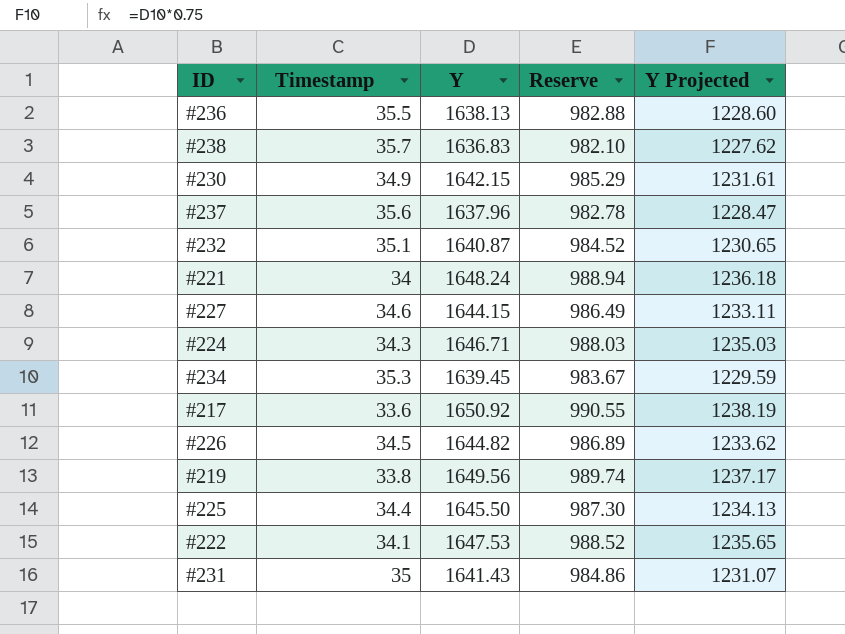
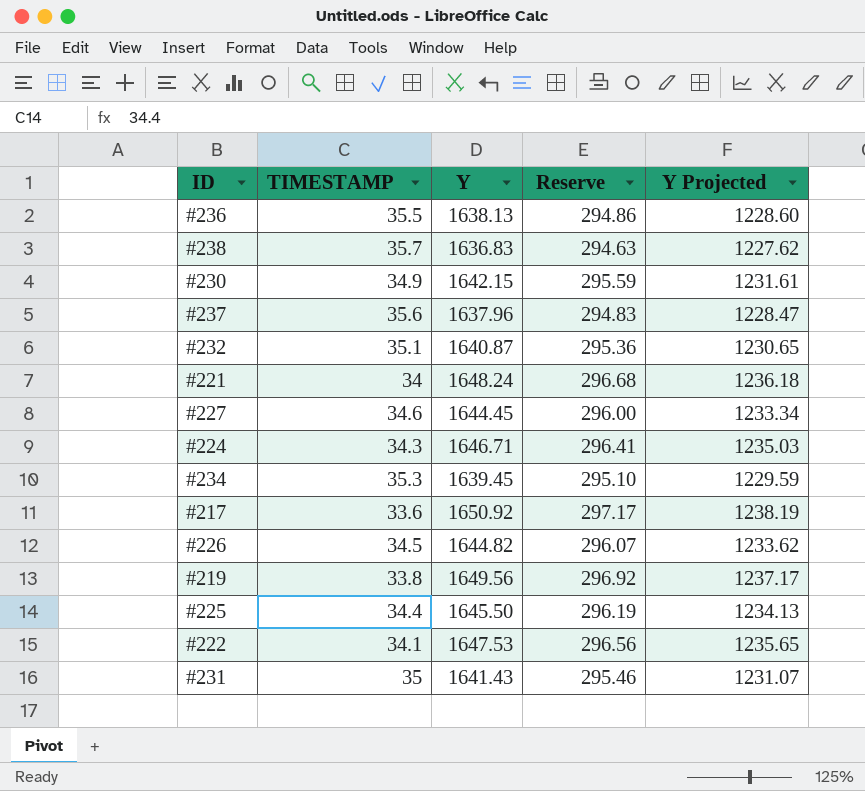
column name: Timestamp -> TIMESTAMP
column Reserve | formula: [Y] * 0.6 -> [Y] * 0.18
#227 | Y: 1644.15 -> 1644.45
#227 | Y Projected: 1233.11 -> 1233.34

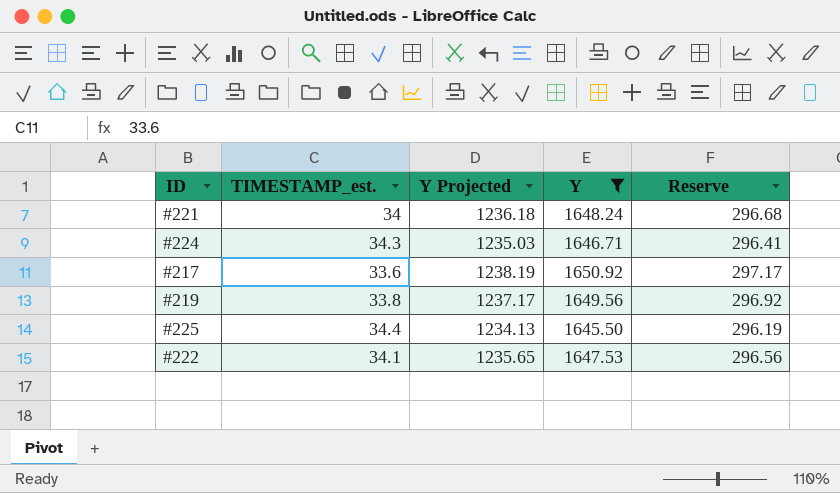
filter: none -> Y >= 1645.50
column name: TIMESTAMP -> TIMESTAMP_est.
column Y Projected | position: 5 -> 3

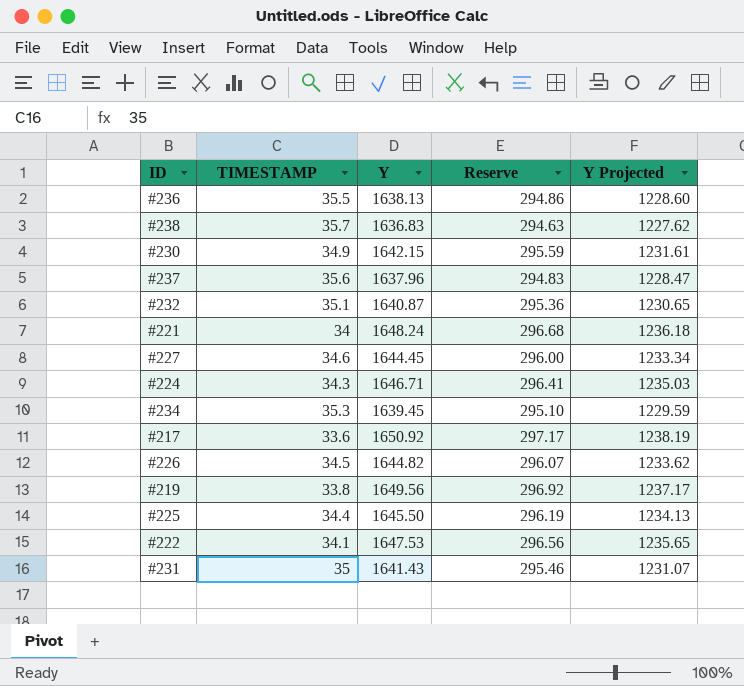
filter: Y >= 1645.50 -> none
column name: TIMESTAMP_est. -> TIMESTAMP
column Y Projected | position: 3 -> 5

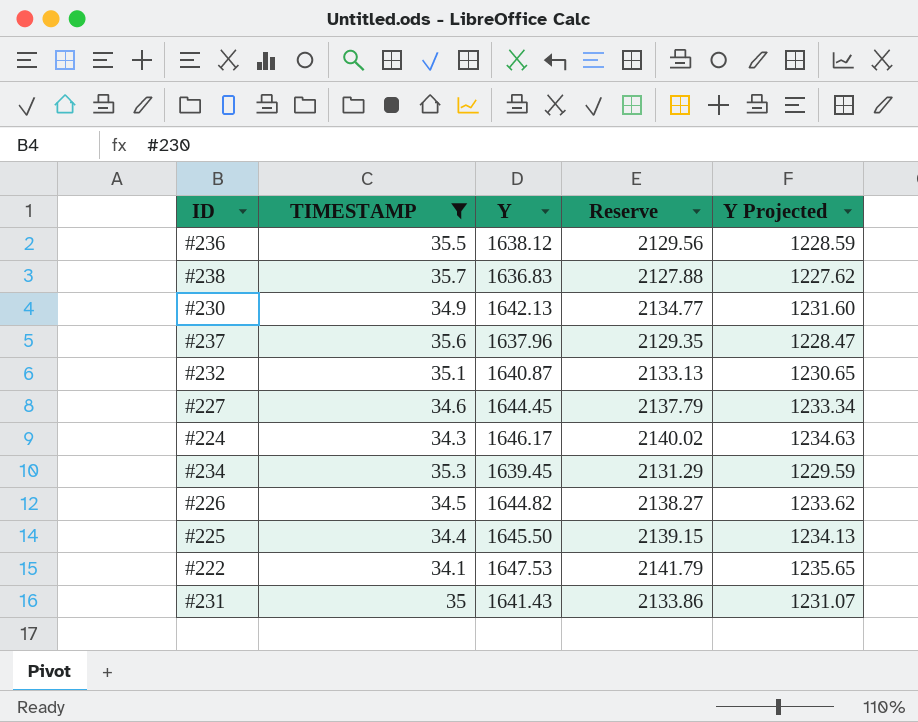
filter: none -> TIMESTAMP >= 34.1
column Reserve | formula: [Y] * 0.18 -> [Y] * 1.3
#236 | Y: 1638.13 -> 1638.12
#236 | Y Projected: 1228.60 -> 1228.59
#230 | Y: 1642.15 -> 1642.13
#230 | Y Projected: 1231.61 -> 1231.60
#224 | Y: 1646.71 -> 1646.17
#224 | Y Projected: 1235.03 -> 1234.63

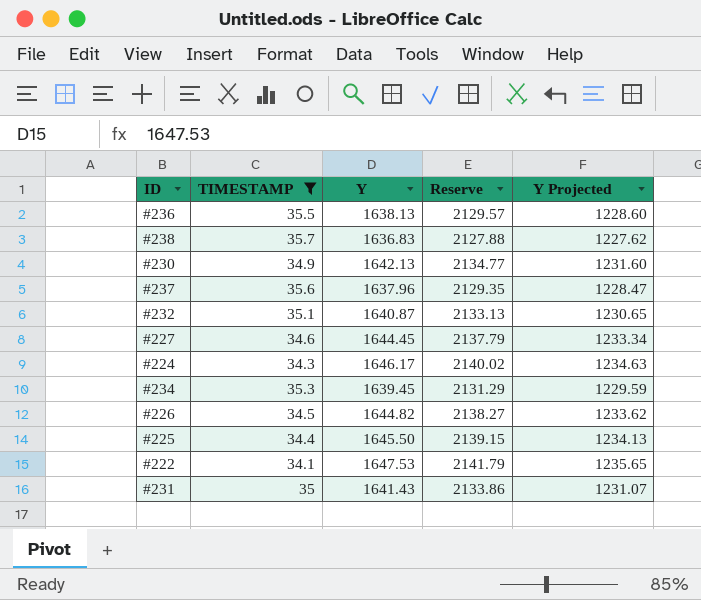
#236 | Y: 1638.12 -> 1638.13
#236 | Reserve: 2129.56 -> 2129.57
#236 | Y Projected: 1228.59 -> 1228.60

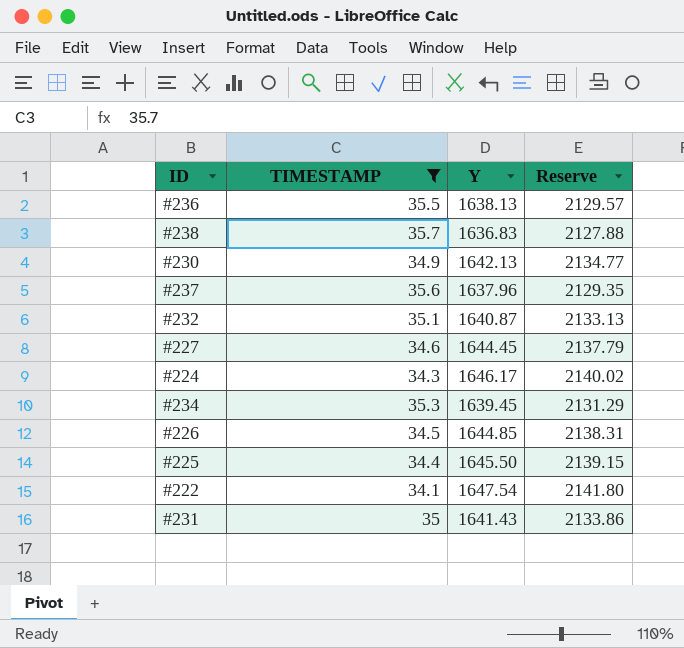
column Y Projected | formula: [Y] * 0.75 -> none
#226 | Y: 1644.82 -> 1644.85
#226 | Reserve: 2138.27 -> 2138.31
#222 | Y: 1647.53 -> 1647.54
#222 | Reserve: 2141.79 -> 2141.80

